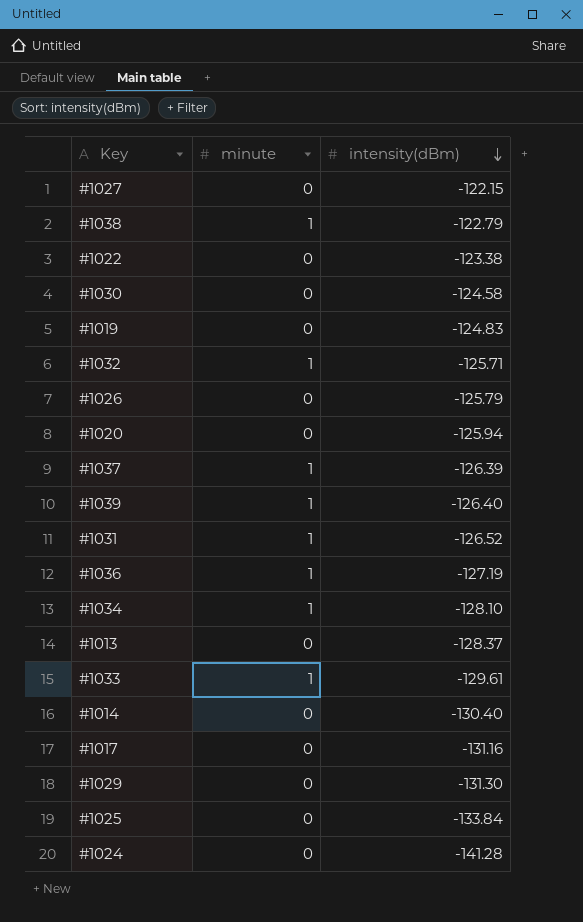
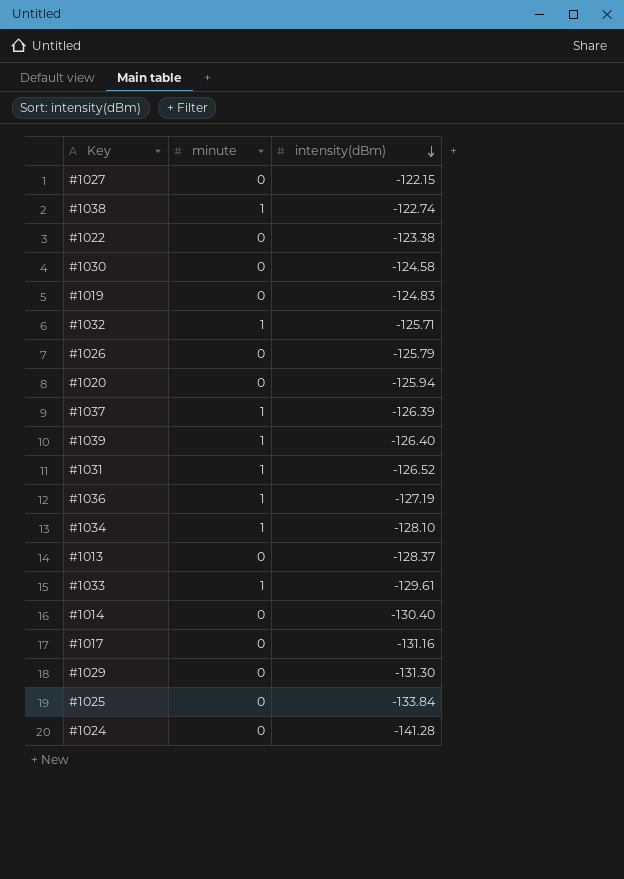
#1038 | intensity(dBm): -122.79 -> -122.74

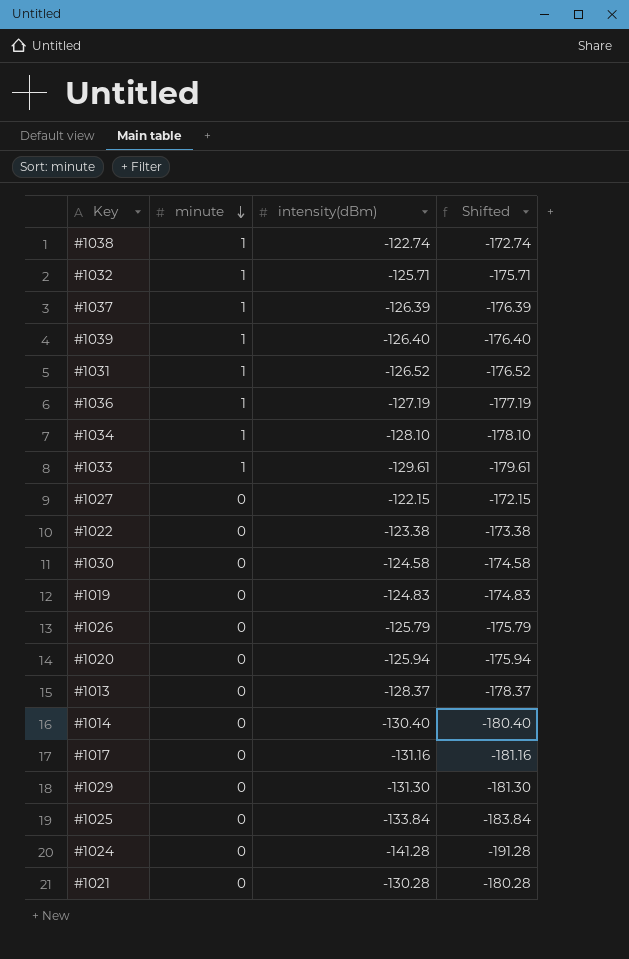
row order: intensity(dBm) descending -> minute descending
column Shifted | formula: none -> [intensity(dBm)] - 50
row #1021: none -> 0 | -130.28 | -180.28

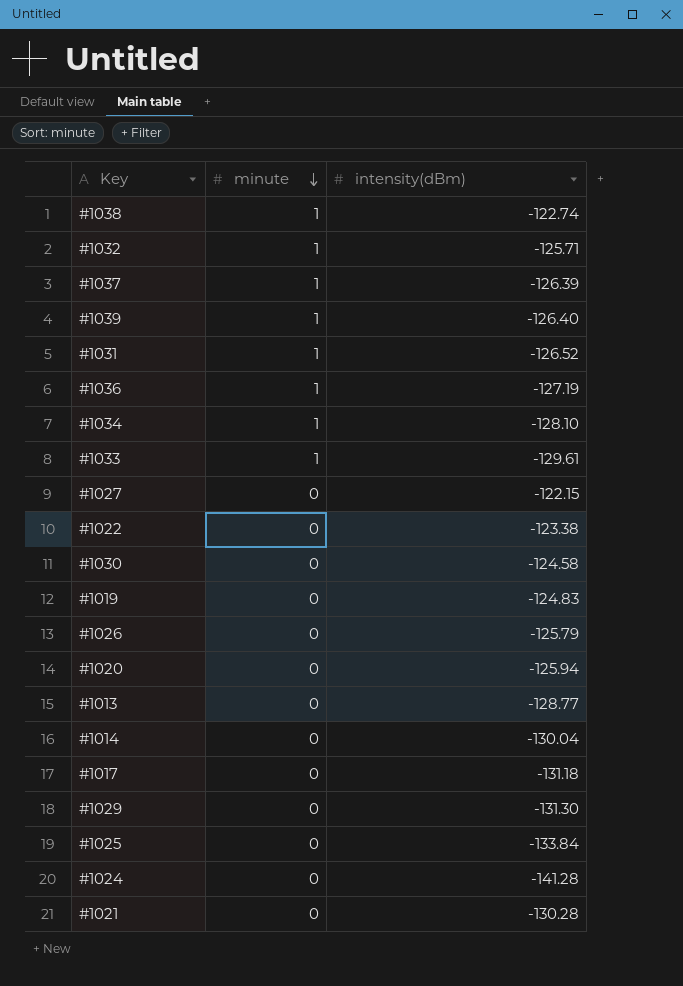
column Shifted | formula: [intensity(dBm)] - 50 -> none
#1013 | intensity(dBm): -128.37 -> -128.77
#1014 | intensity(dBm): -130.40 -> -130.04
#1017 | intensity(dBm): -131.16 -> -131.18

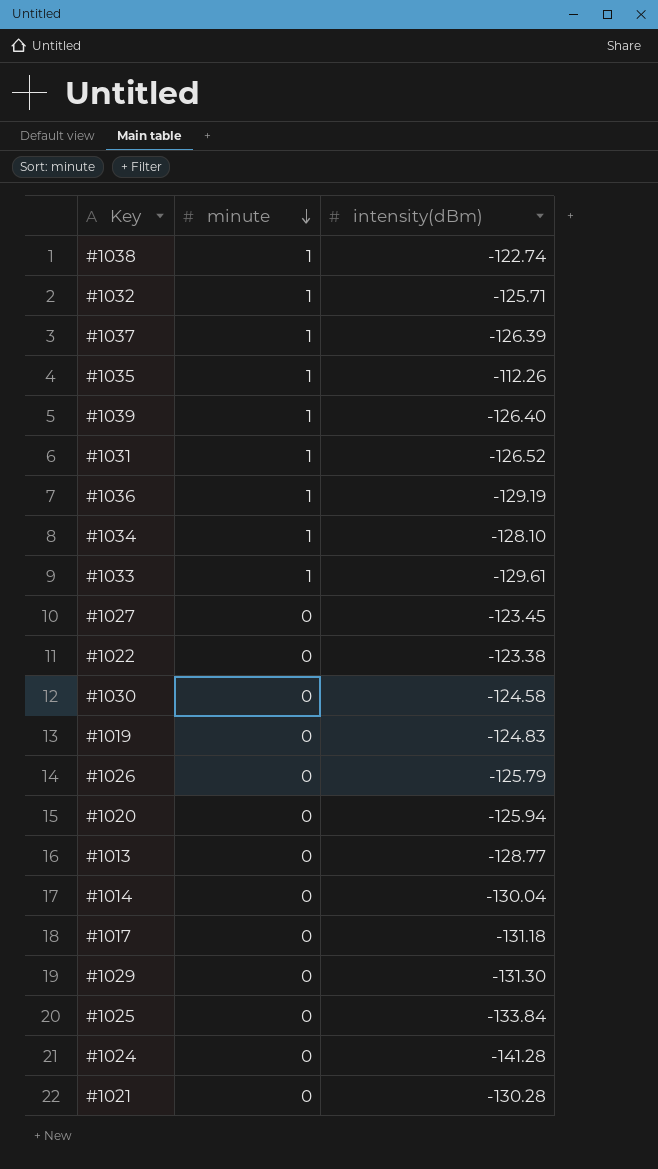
row #1035: none -> 1 | -112.26
#1036 | intensity(dBm): -127.19 -> -129.19
#1027 | intensity(dBm): -122.15 -> -123.45

